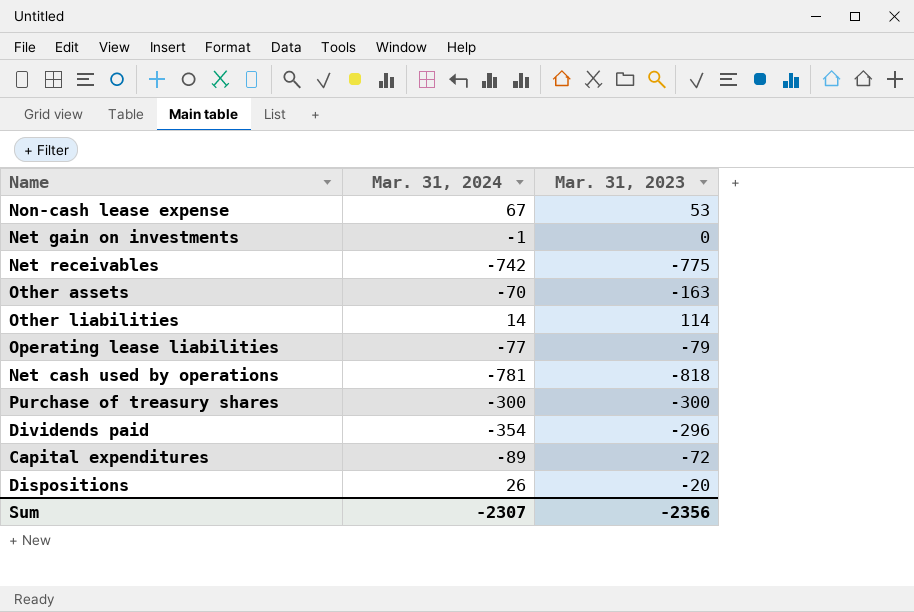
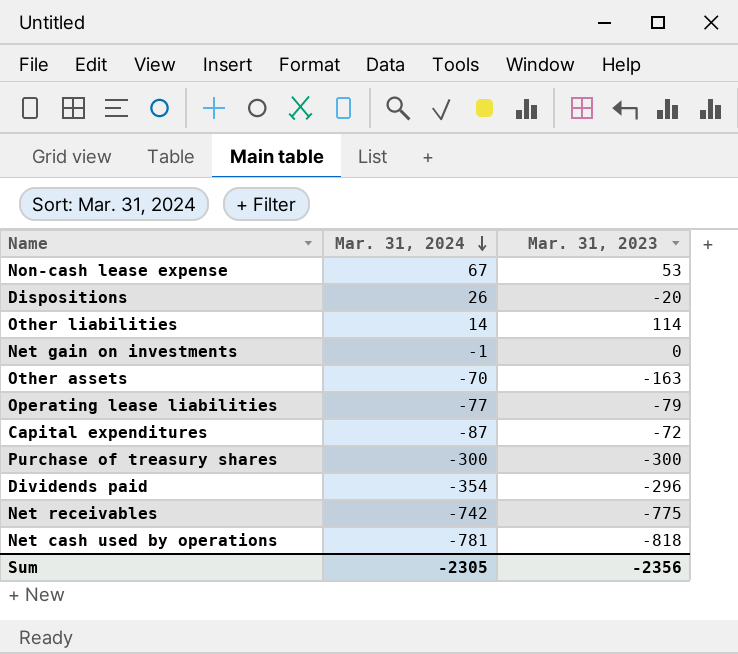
row order: none -> Mar. 31, 2024 descending
Capital expenditures | Mar. 31, 2024: -89 -> -87
Sum | Mar. 31, 2024: -2307 -> -2305

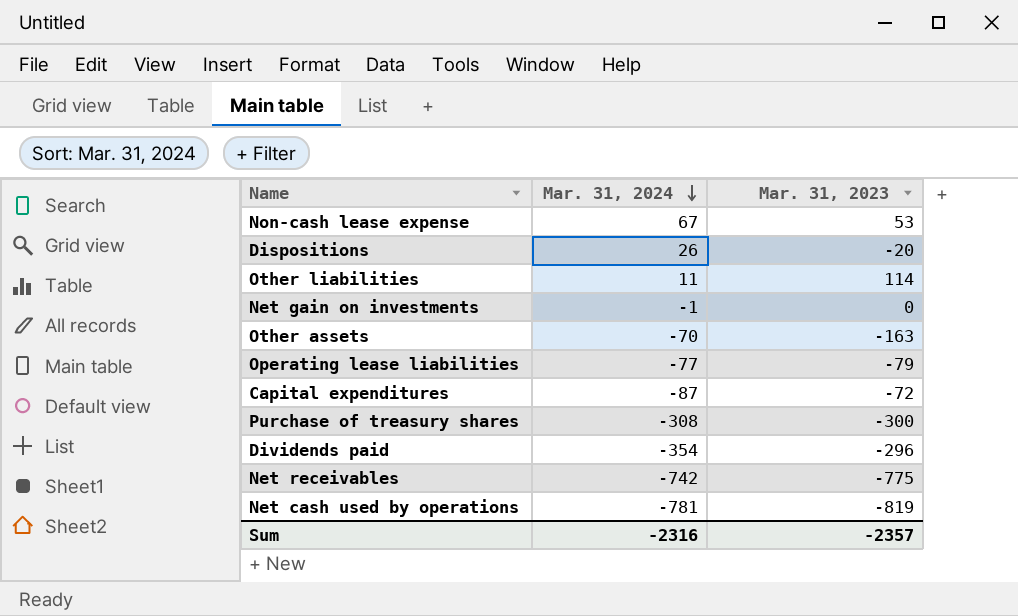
Other liabilities | Mar. 31, 2024: 14 -> 11
Purchase of treasury shares | Mar. 31, 2024: -300 -> -308
Net cash used by operations | Mar. 31, 2023: -818 -> -819
Sum | Mar. 31, 2024: -2305 -> -2316
Sum | Mar. 31, 2023: -2356 -> -2357

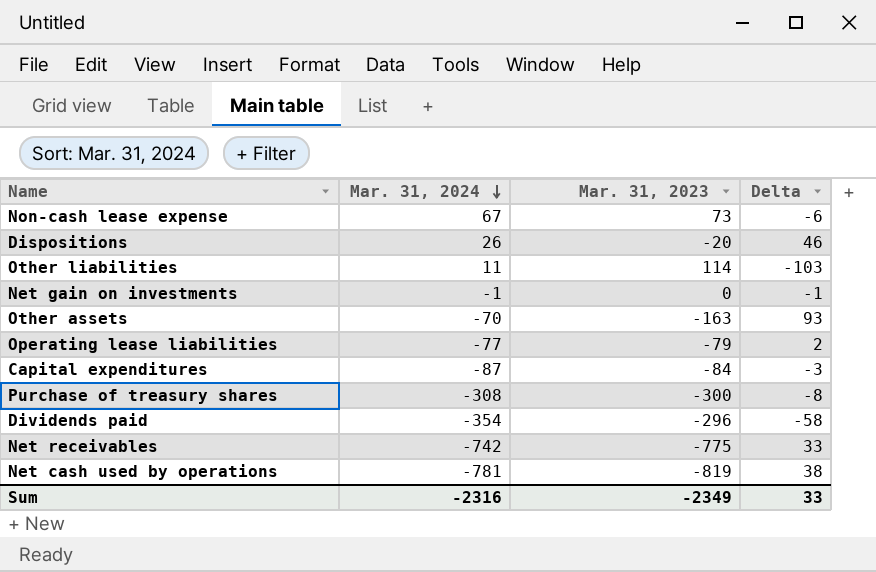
column Delta | formula: none -> [Mar. 31, 2024] - [Mar. 31, 2023]
Non-cash lease expense | Mar. 31, 2023: 53 -> 73
Capital expenditures | Mar. 31, 2023: -72 -> -84
Sum | Mar. 31, 2023: -2357 -> -2349

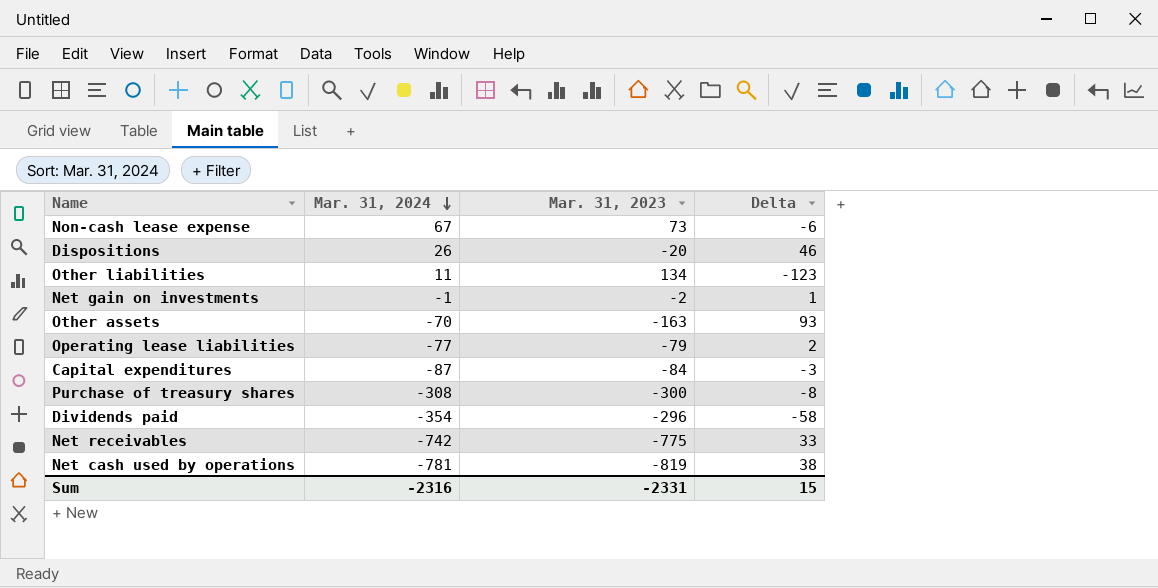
Other liabilities | Mar. 31, 2023: 114 -> 134
Other liabilities | Delta: -103 -> -123
Net gain on investments | Mar. 31, 2023: 0 -> -2
Net gain on investments | Delta: -1 -> 1
Sum | Mar. 31, 2023: -2349 -> -2331
Sum | Delta: 33 -> 15

